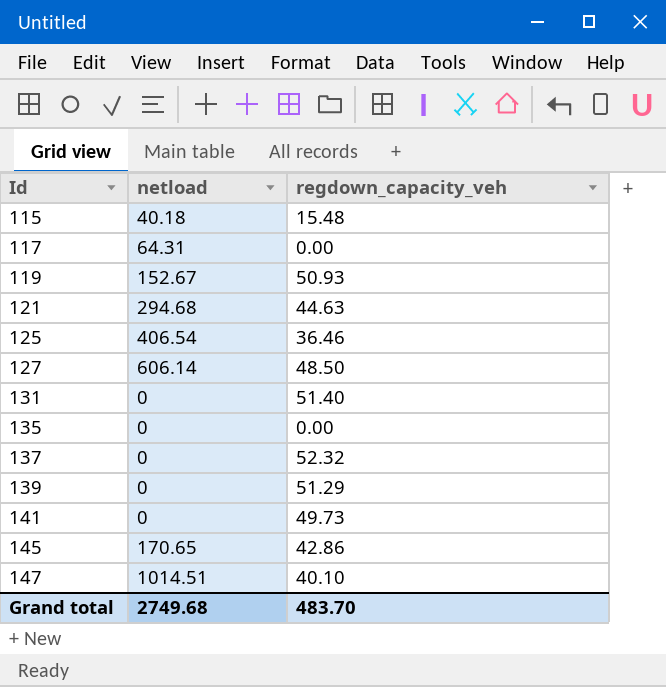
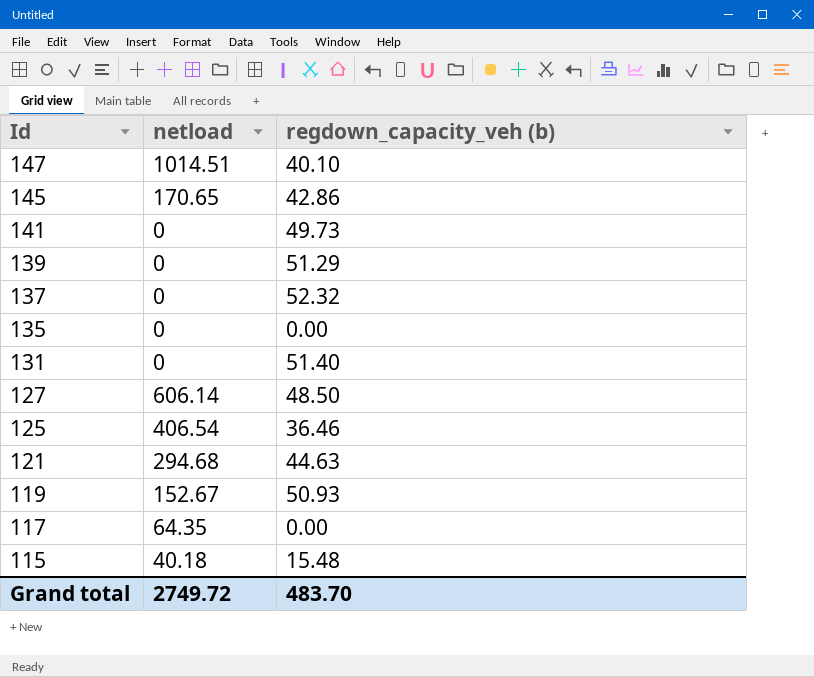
row order: Id ascending -> Id descending
column name: regdown_capacity_veh -> regdown_capacity_veh (b)
117 | netload: 64.31 -> 64.35
Grand total | netload: 2749.68 -> 2749.72

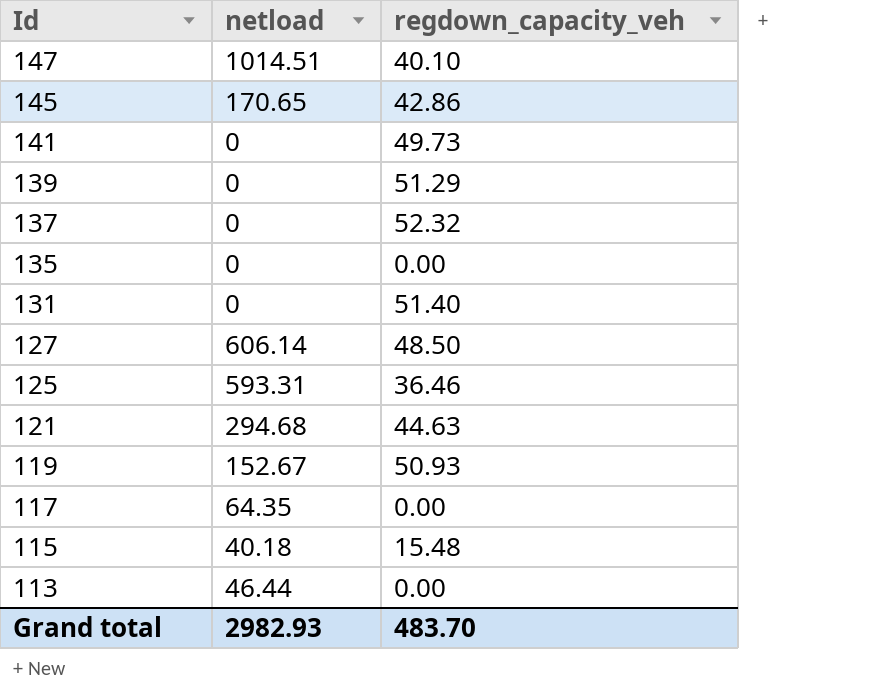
column name: regdown_capacity_veh (b) -> regdown_capacity_veh
125 | netload: 406.54 -> 593.31
row 113: none -> 46.44 | 0.00
Grand total | netload: 2749.72 -> 2982.93

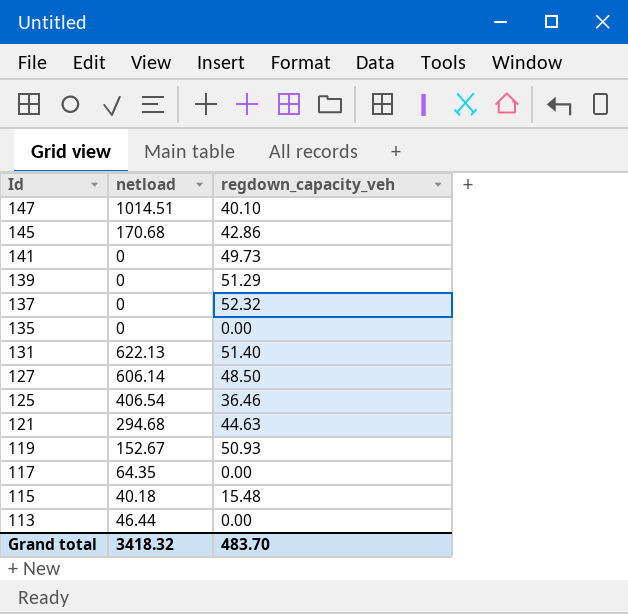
145 | netload: 170.65 -> 170.68
131 | netload: 0 -> 622.13
125 | netload: 593.31 -> 406.54
Grand total | netload: 2982.93 -> 3418.32

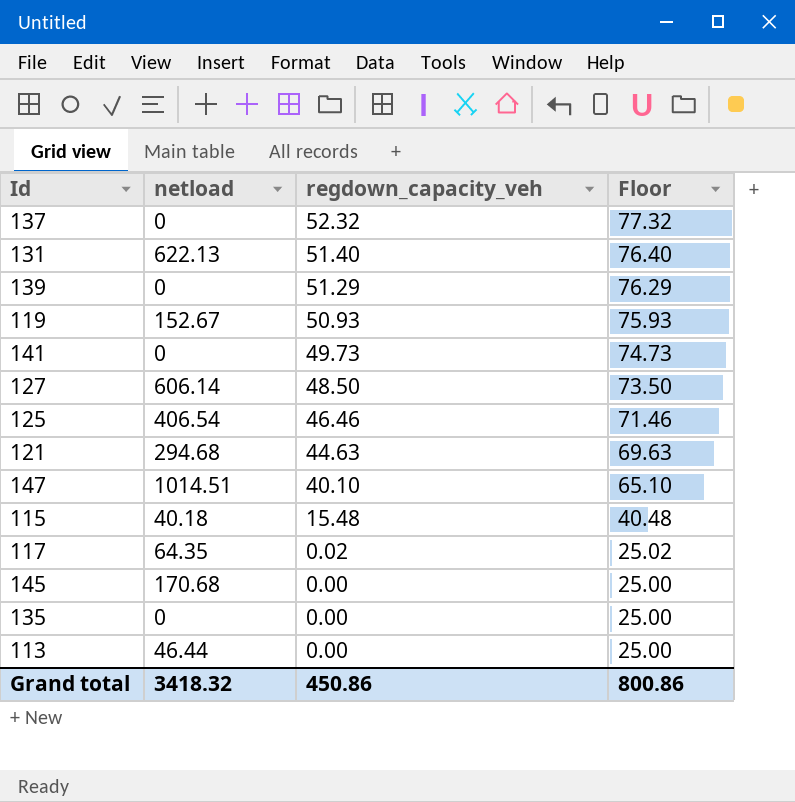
row order: Id descending -> regdown_capacity_veh descending
column Floor | formula: none -> [regdown_capacity_veh] + 25
125 | regdown_capacity_veh: 36.46 -> 46.46
117 | regdown_capacity_veh: 0.00 -> 0.02
145 | regdown_capacity_veh: 42.86 -> 0.00
Grand total | regdown_capacity_veh: 483.70 -> 450.86

